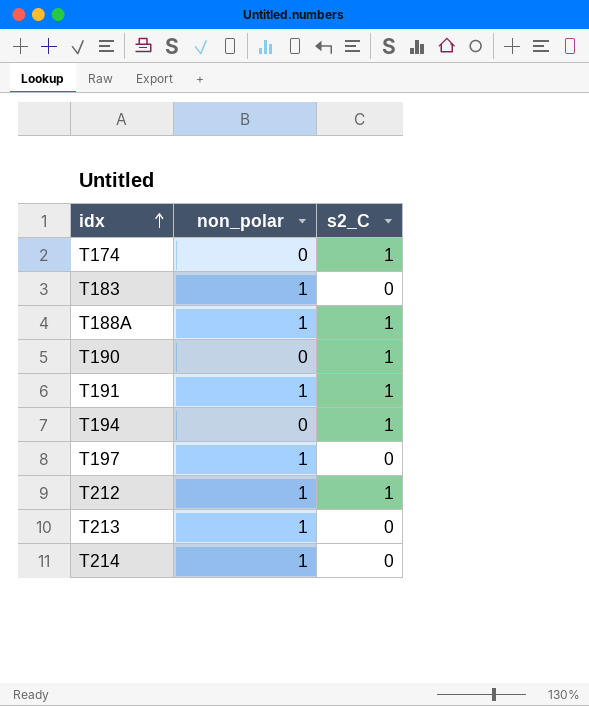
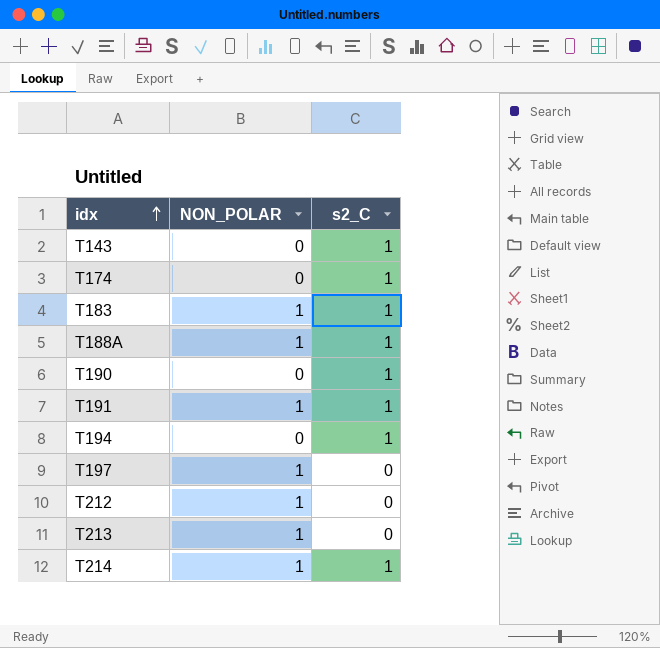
column name: non_polar -> NON_POLAR
row T143: none -> 0 | 1
T183 | s2_C: 0 -> 1
T212 | s2_C: 1 -> 0
T214 | s2_C: 0 -> 1

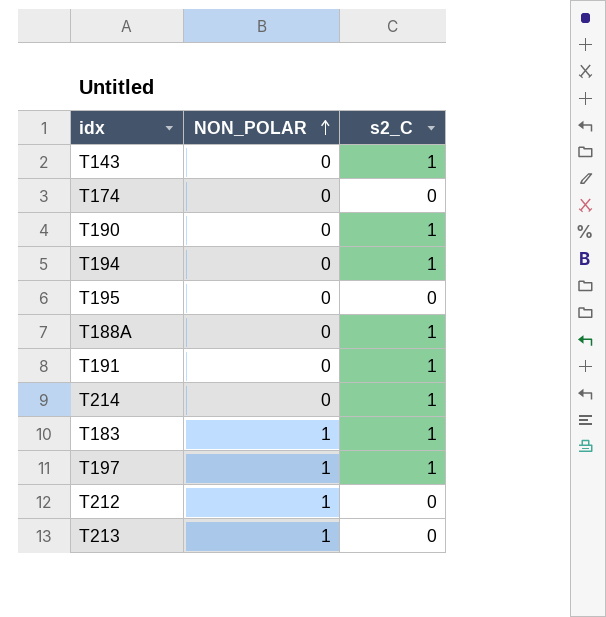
row order: idx ascending -> NON_POLAR ascending
T174 | s2_C: 1 -> 0
row T195: none -> 0 | 0
T188A | NON_POLAR: 1 -> 0
T191 | NON_POLAR: 1 -> 0
T214 | NON_POLAR: 1 -> 0
T197 | s2_C: 0 -> 1

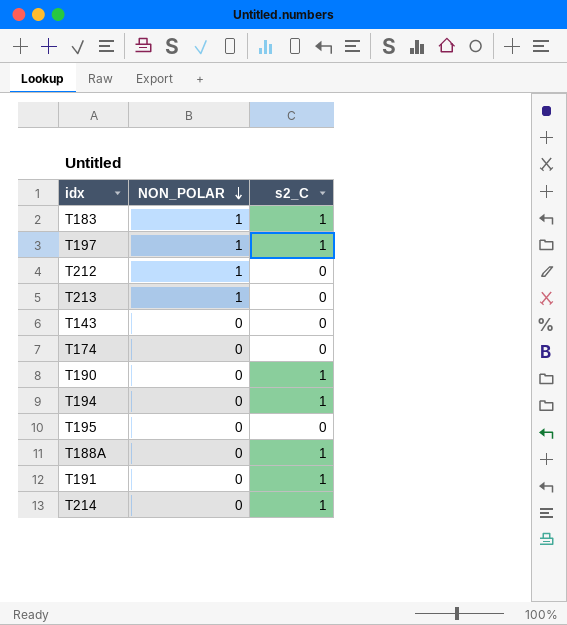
row order: NON_POLAR ascending -> NON_POLAR descending
T143 | s2_C: 1 -> 0

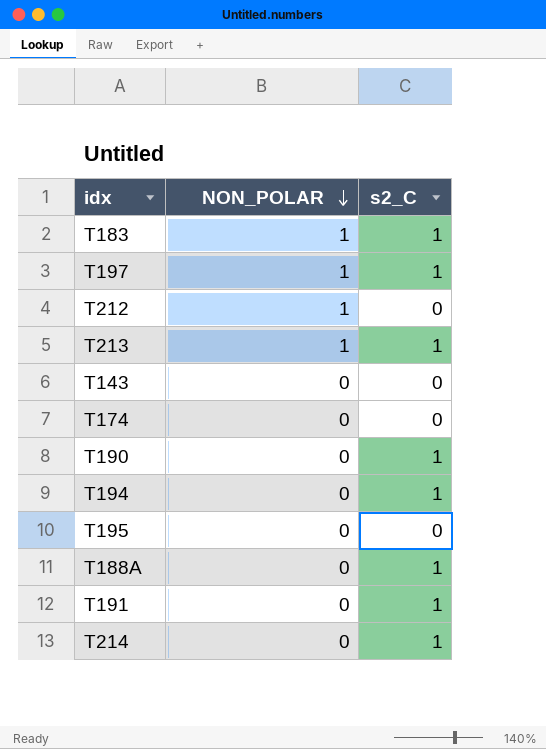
T213 | s2_C: 0 -> 1

